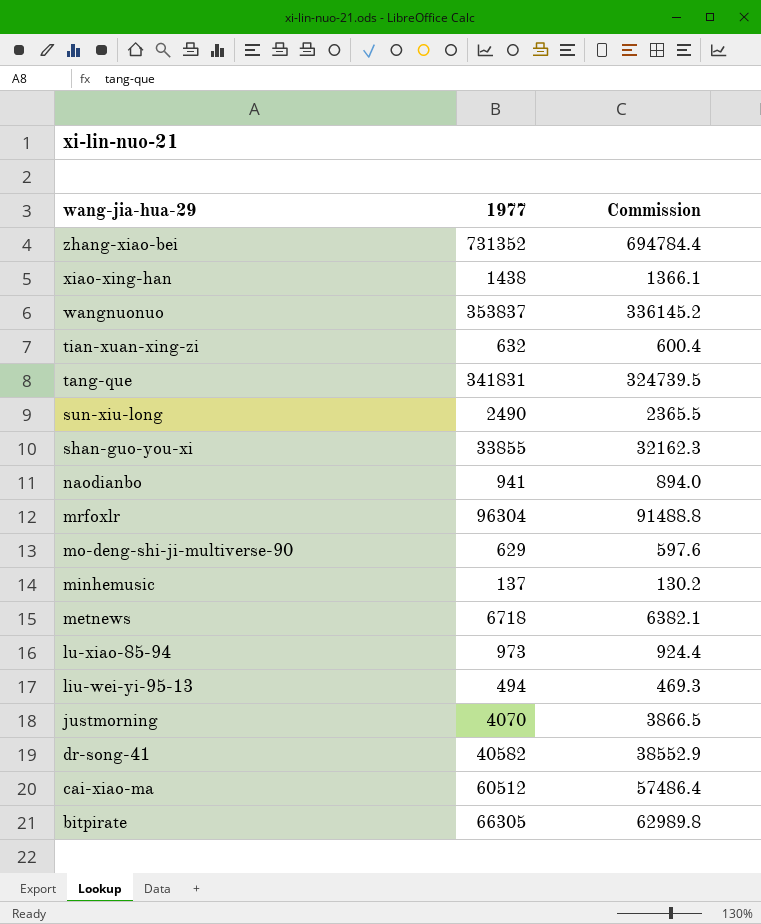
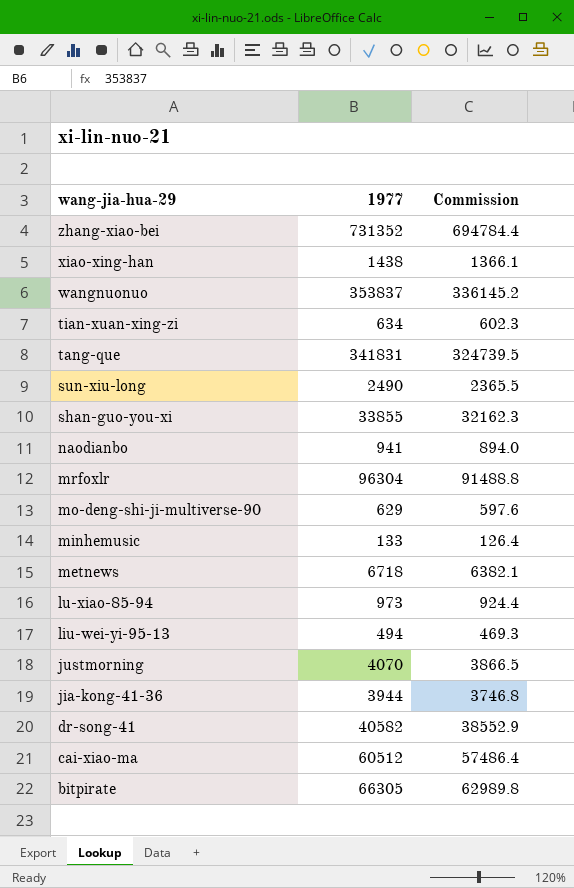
tian-xuan-xing-zi | 1977: 632 -> 634
tian-xuan-xing-zi | Commission: 600.4 -> 602.3
minhemusic | 1977: 137 -> 133
minhemusic | Commission: 130.2 -> 126.4
row jia-kong-41-36: none -> 3944 | 3746.8

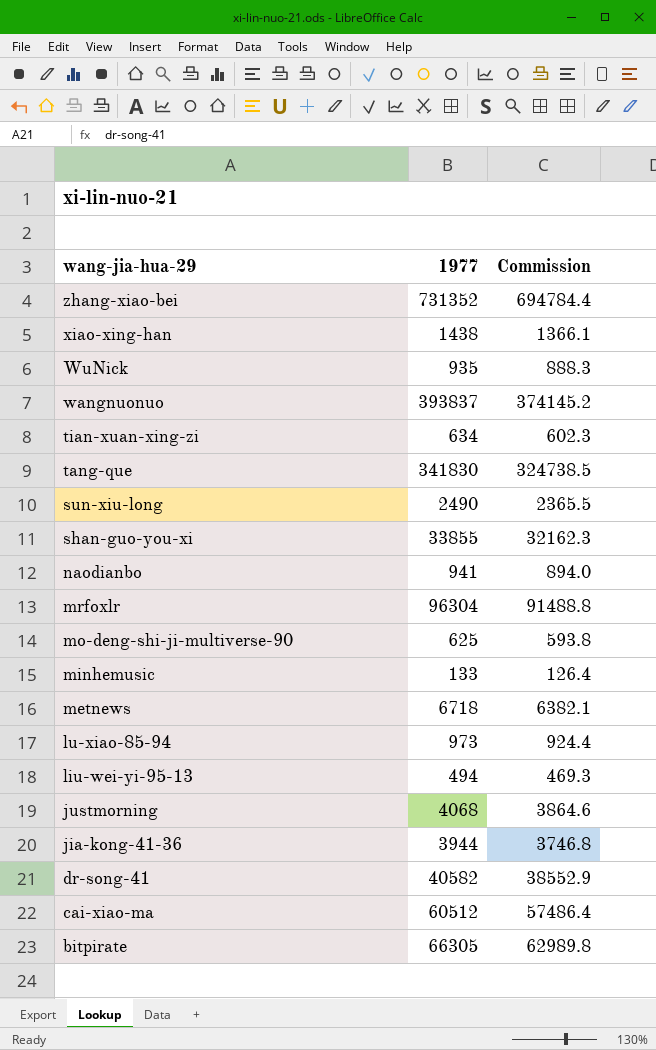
row WuNick: none -> 935 | 888.3
wangnuonuo | 1977: 353837 -> 393837
wangnuonuo | Commission: 336145.2 -> 374145.2
tang-que | 1977: 341831 -> 341830
tang-que | Commission: 324739.5 -> 324738.5
mo-deng-shi-ji-multiverse-90 | 1977: 629 -> 625
mo-deng-shi-ji-multiverse-90 | Commission: 597.6 -> 593.8
justmorning | 1977: 4070 -> 4068
justmorning | Commission: 3866.5 -> 3864.6

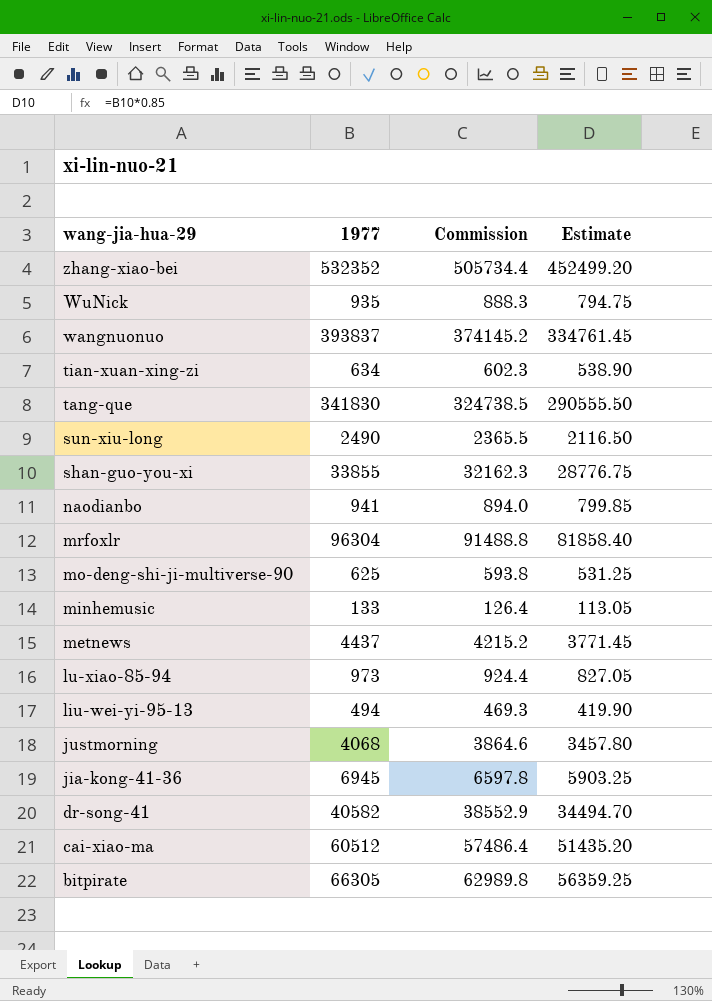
column Estimate | formula: none -> [1977] * 0.85
row xiao-xing-han: 1438 | 1366.1 -> none
zhang-xiao-bei | 1977: 731352 -> 532352
zhang-xiao-bei | Commission: 694784.4 -> 505734.4
metnews | 1977: 6718 -> 4437
metnews | Commission: 6382.1 -> 4215.2
jia-kong-41-36 | 1977: 3944 -> 6945
jia-kong-41-36 | Commission: 3746.8 -> 6597.8

